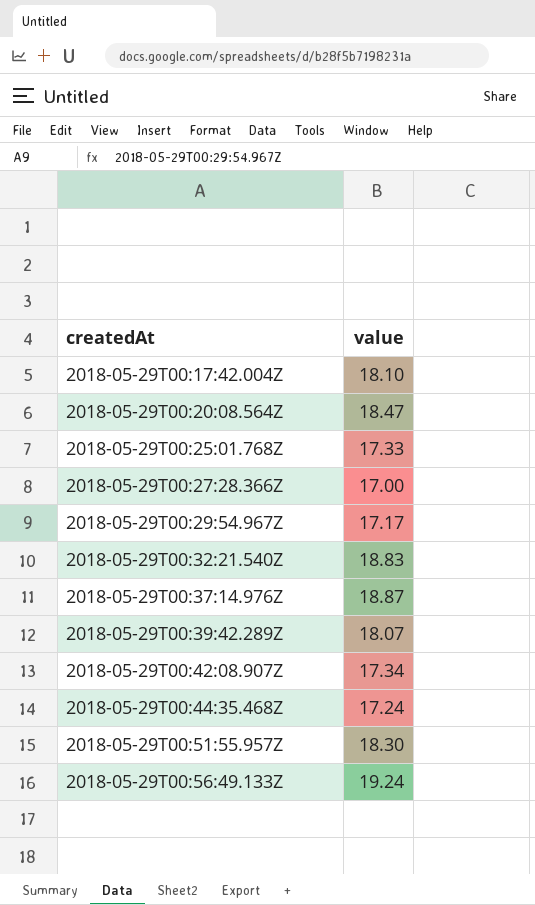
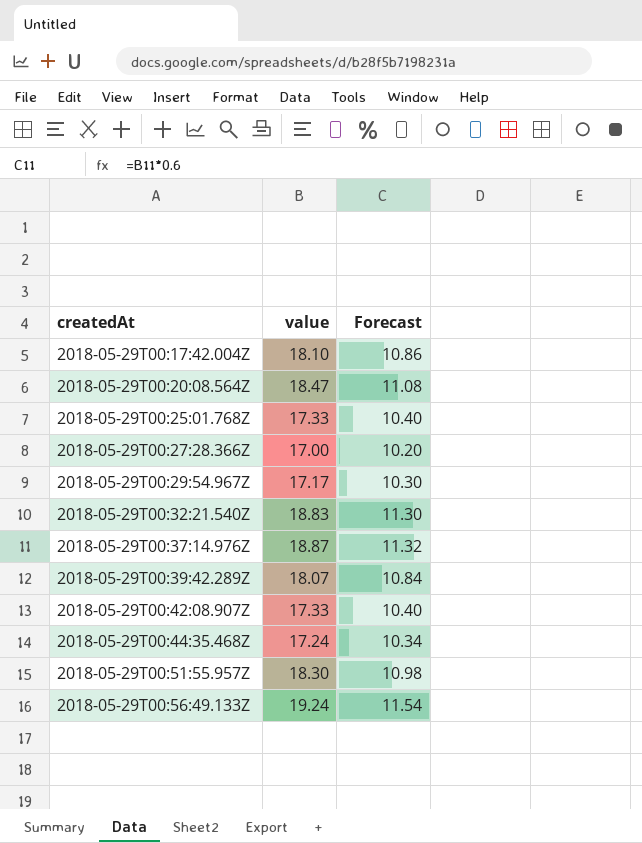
column Forecast | formula: none -> [value] * 0.6
2018-05-29T00:42:08.907Z | value: 17.34 -> 17.33

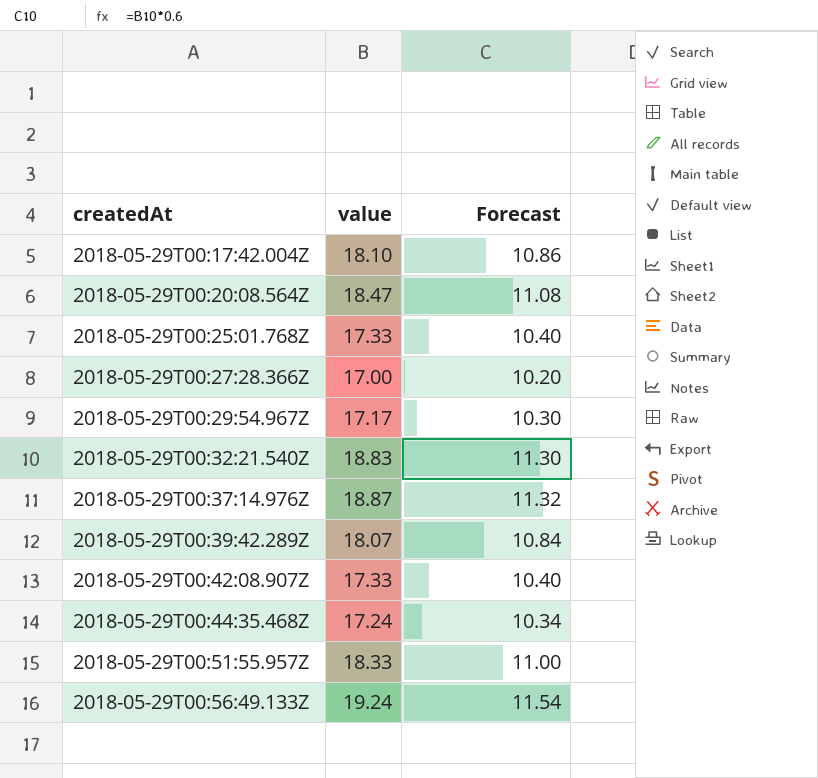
2018-05-29T00:51:55.957Z | value: 18.30 -> 18.33
2018-05-29T00:51:55.957Z | Forecast: 10.98 -> 11.00

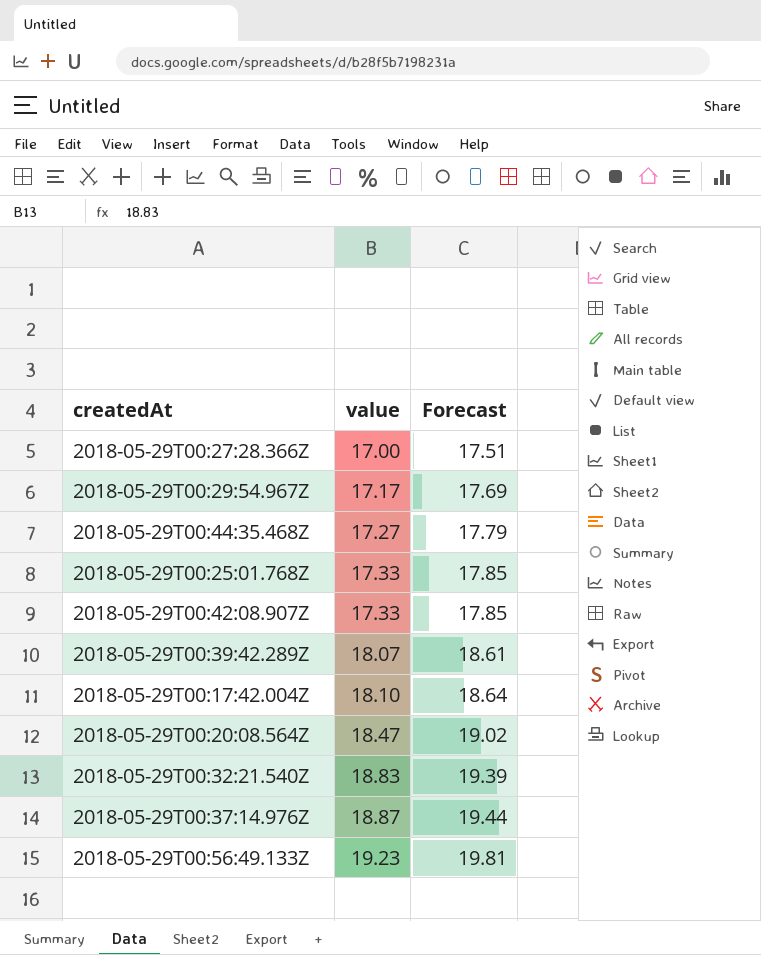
row order: createdAt ascending -> value ascending
column Forecast | formula: [value] * 0.6 -> [value] * 1.03
row 2018-05-29T00:51:55.957Z: 18.33 | 11.00 -> none
2018-05-29T00:44:35.468Z | value: 17.24 -> 17.27
2018-05-29T00:56:49.133Z | value: 19.24 -> 19.23

